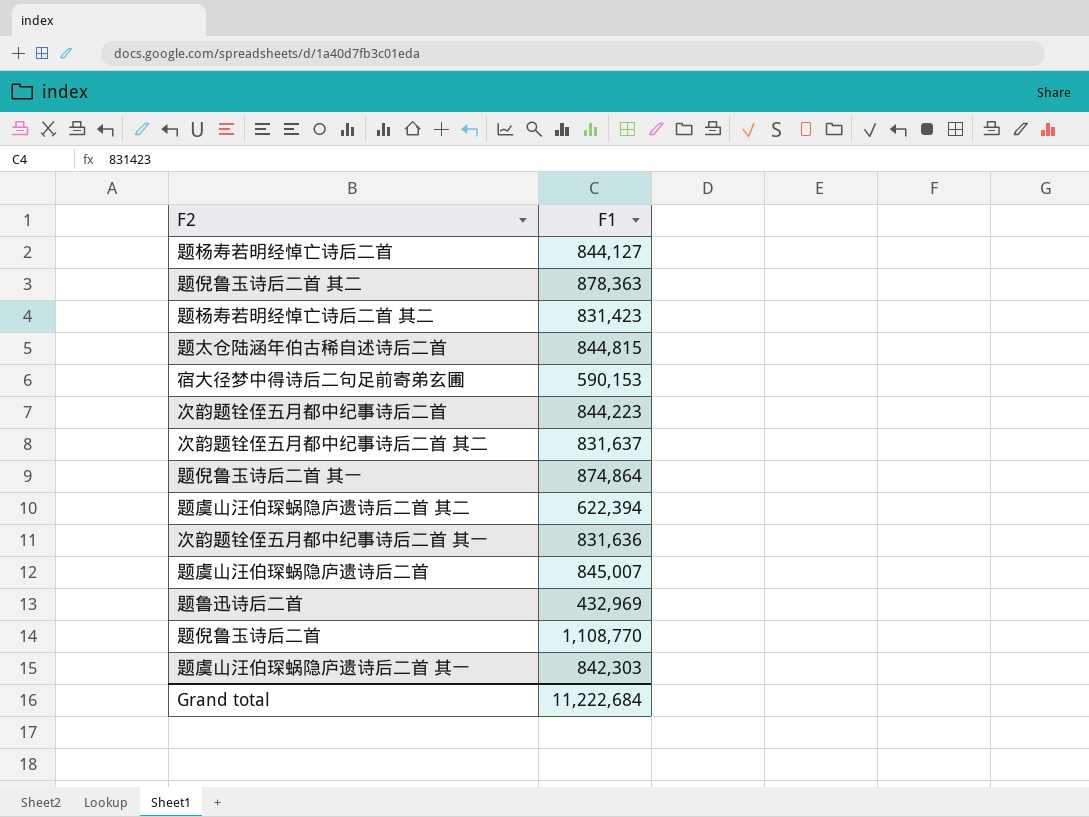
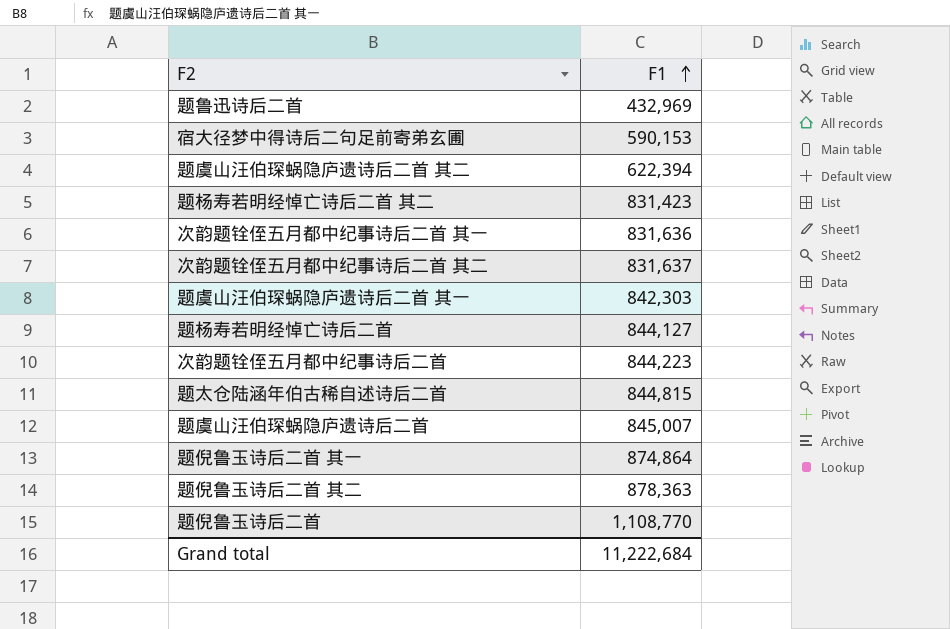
row order: none -> F1 ascending

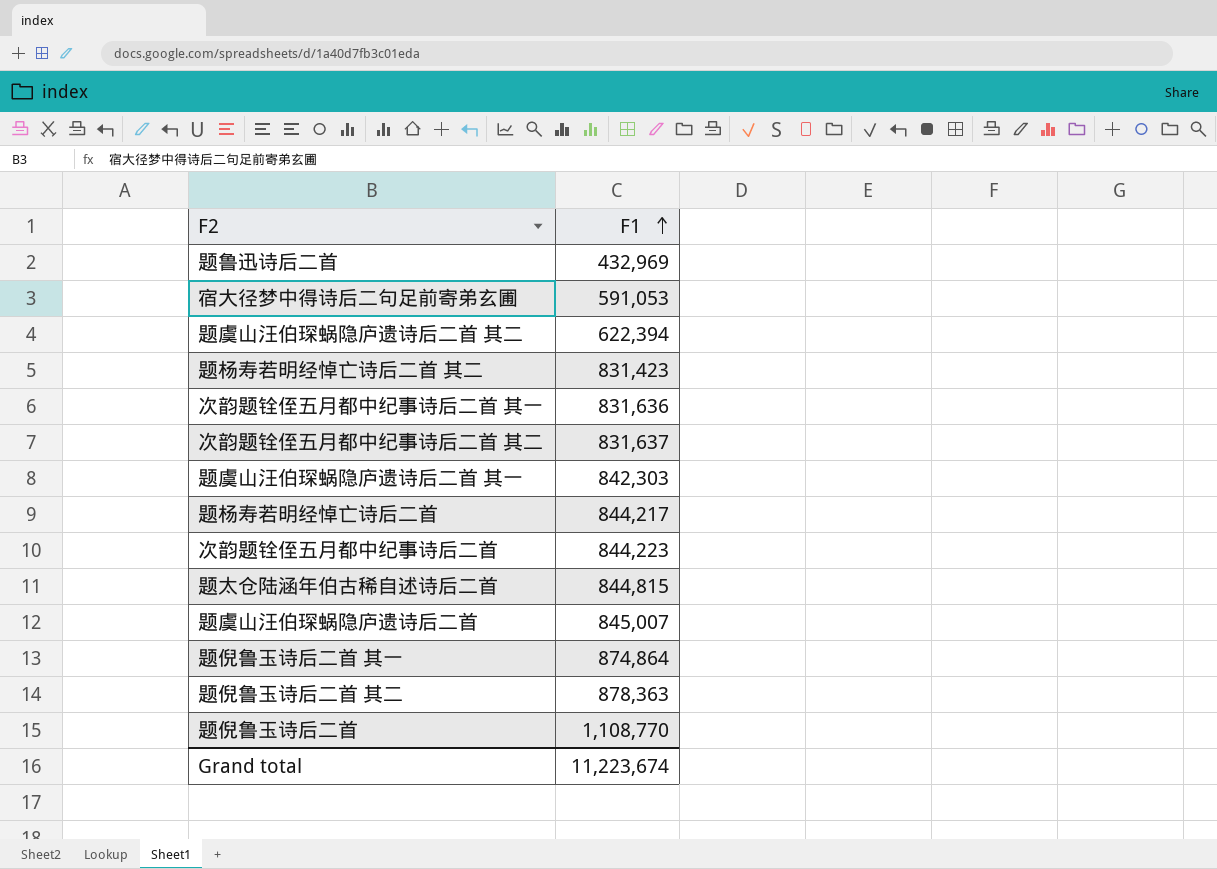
宿大径梦中得诗后二句足前寄弟玄圃 | F1: 590,153 -> 591,053
题杨寿若明经悼亡诗后二首 | F1: 844,127 -> 844,217
Grand total | F1: 11,222,684 -> 11,223,674

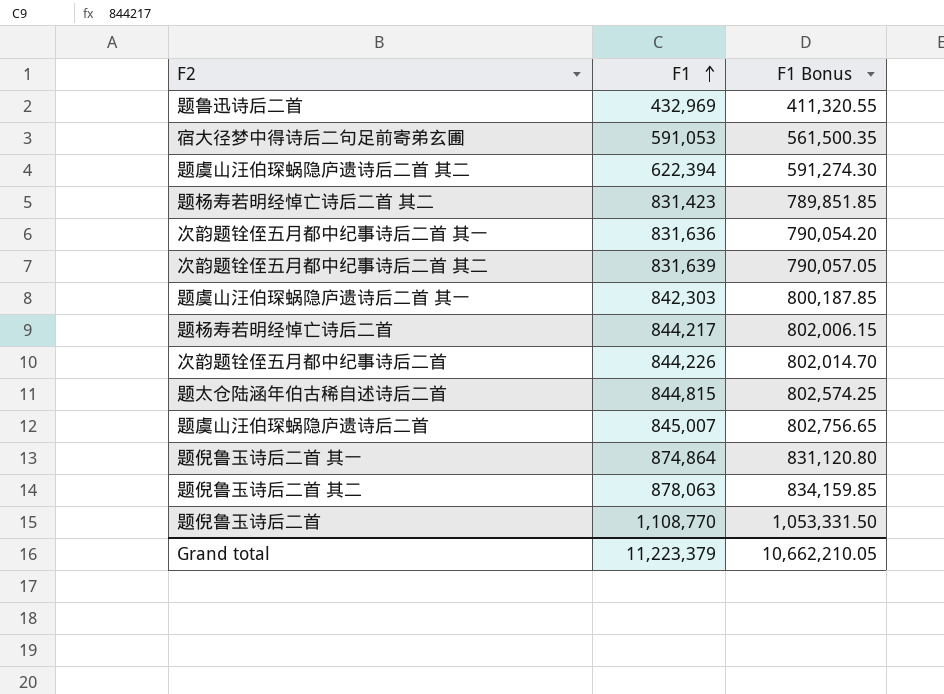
column F1 Bonus | formula: none -> [F1] * 0.95
次韵题铨侄五月都中纪事诗后二首 其二 | F1: 831,637 -> 831,639
次韵题铨侄五月都中纪事诗后二首 | F1: 844,223 -> 844,226
题倪鲁玉诗后二首 其二 | F1: 878,363 -> 878,063
Grand total | F1: 11,223,674 -> 11,223,379

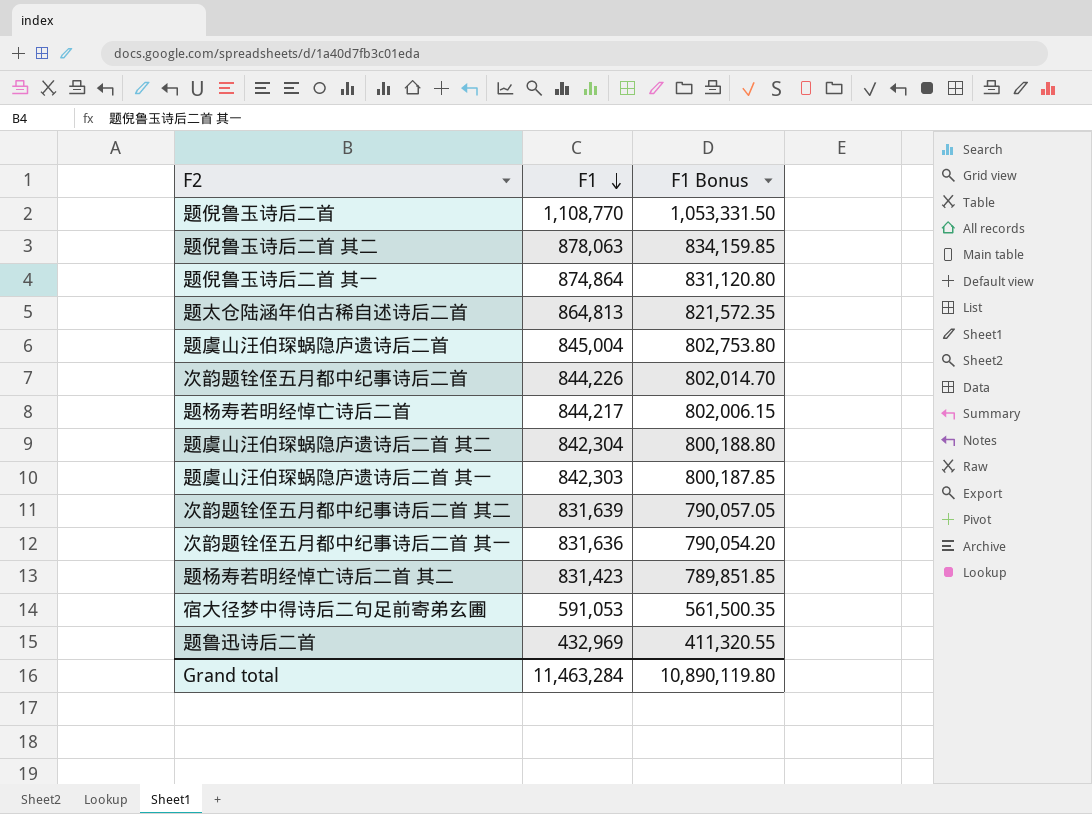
row order: F1 ascending -> F1 descending
题太仓陆涵年伯古稀自述诗后二首 | F1: 844,815 -> 864,813
题太仓陆涵年伯古稀自述诗后二首 | F1 Bonus: 802,574.25 -> 821,572.35
题虞山汪伯琛蜗隐庐遗诗后二首 | F1: 845,007 -> 845,004
题虞山汪伯琛蜗隐庐遗诗后二首 | F1 Bonus: 802,756.65 -> 802,753.80
题虞山汪伯琛蜗隐庐遗诗后二首 其二 | F1: 622,394 -> 842,304
题虞山汪伯琛蜗隐庐遗诗后二首 其二 | F1 Bonus: 591,274.30 -> 800,188.80
Grand total | F1: 11,223,379 -> 11,463,284
Grand total | F1 Bonus: 10,662,210.05 -> 10,890,119.80

